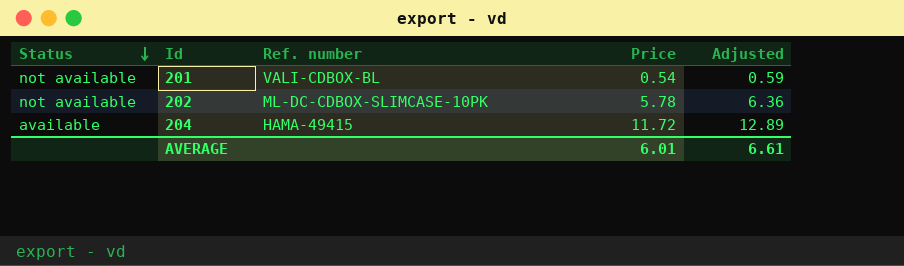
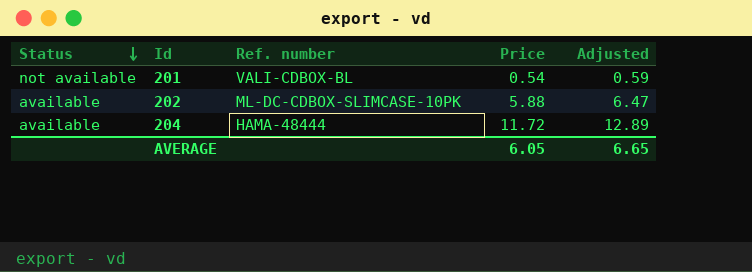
202 | Status: not available -> available
202 | Price: 5.78 -> 5.88
202 | Adjusted: 6.36 -> 6.47
204 | Ref. number: HAMA-49415 -> HAMA-48444
AVERAGE | Price: 6.01 -> 6.05
AVERAGE | Adjusted: 6.61 -> 6.65

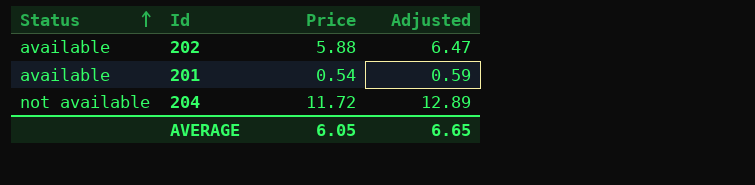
row order: Status descending -> Status ascending
column Ref. number | position: 3 -> none
201 | Status: not available -> available
204 | Status: available -> not available

